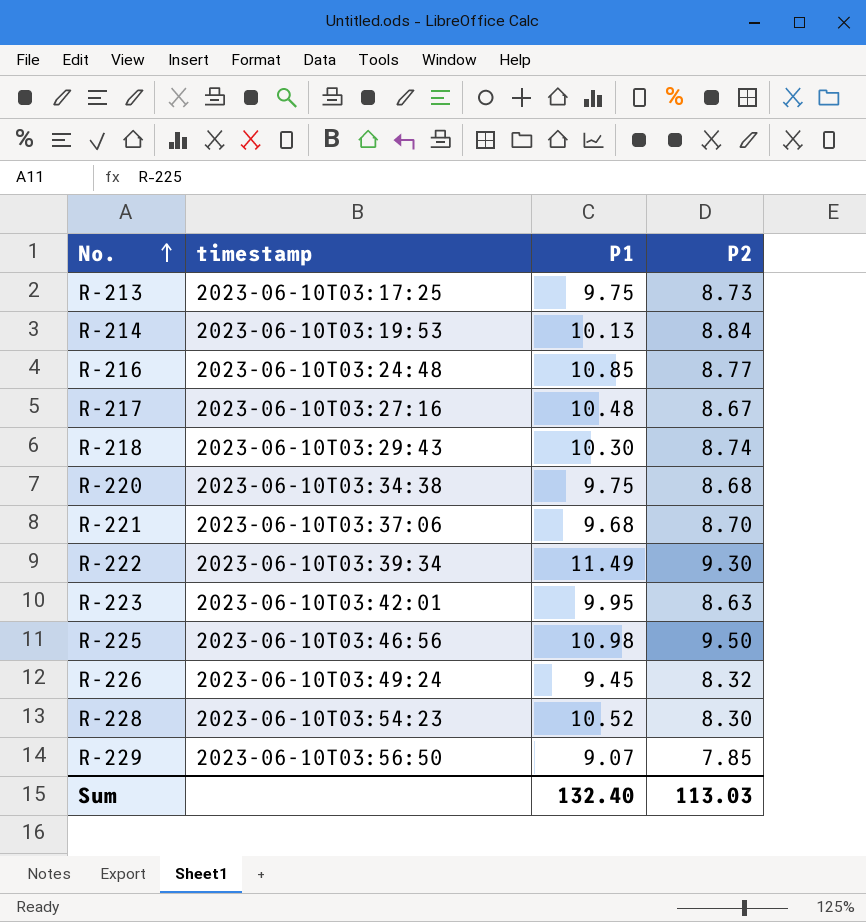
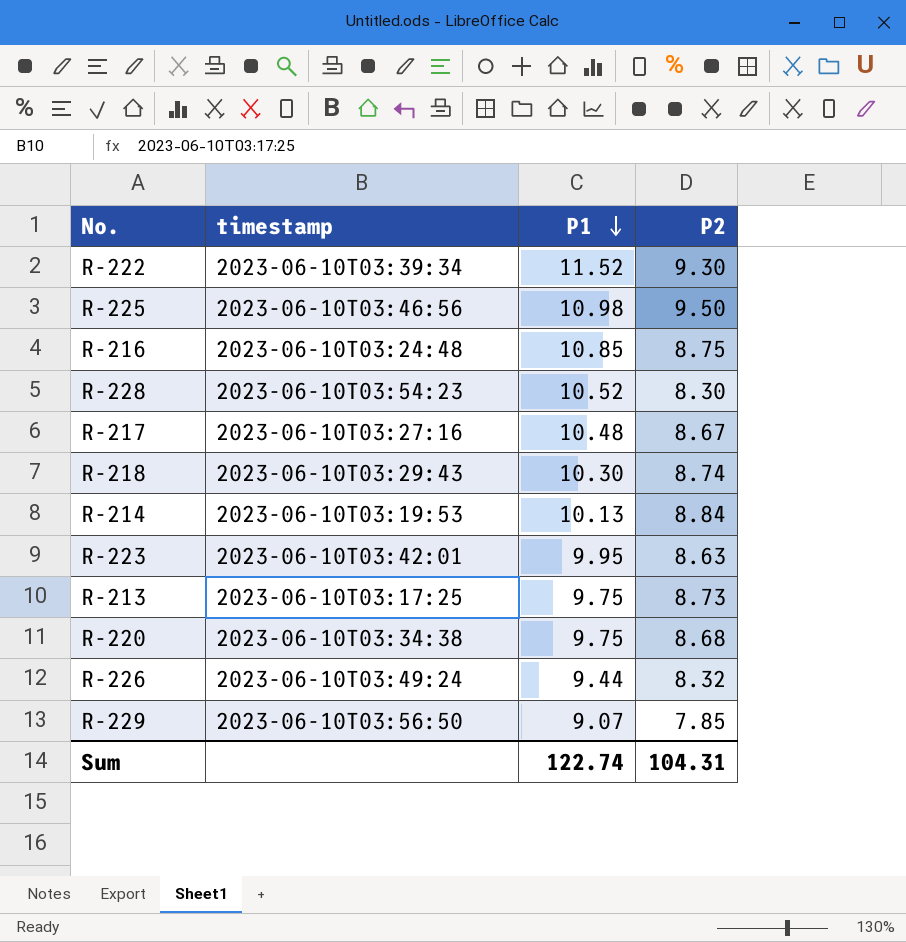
row order: No. ascending -> P1 descending
row R-221: 2023-06-10T03:37:06 | 9.68 | 8.70 -> none
R-222 | P1: 11.49 -> 11.52
R-216 | P2: 8.77 -> 8.75
R-226 | P1: 9.45 -> 9.44
Sum | P1: 132.40 -> 122.74
Sum | P2: 113.03 -> 104.31

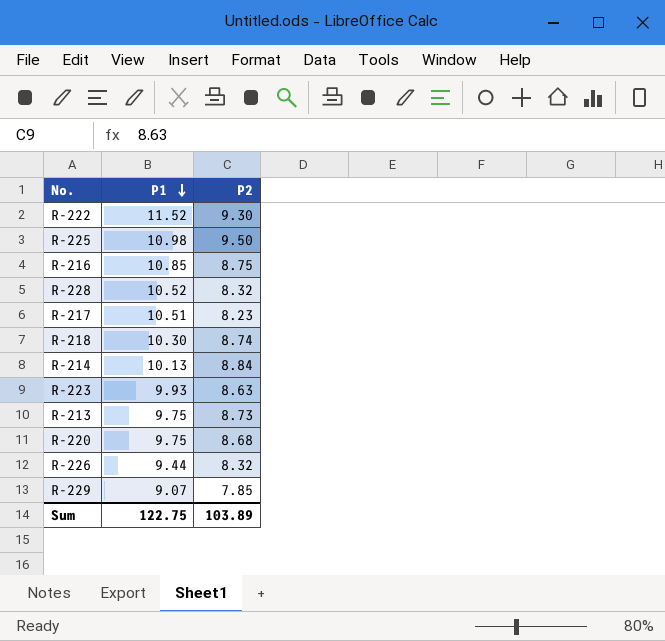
column timestamp | position: 2 -> none
R-228 | P2: 8.30 -> 8.32
R-217 | P1: 10.48 -> 10.51
R-217 | P2: 8.67 -> 8.23
R-223 | P1: 9.95 -> 9.93
Sum | P1: 122.74 -> 122.75
Sum | P2: 104.31 -> 103.89

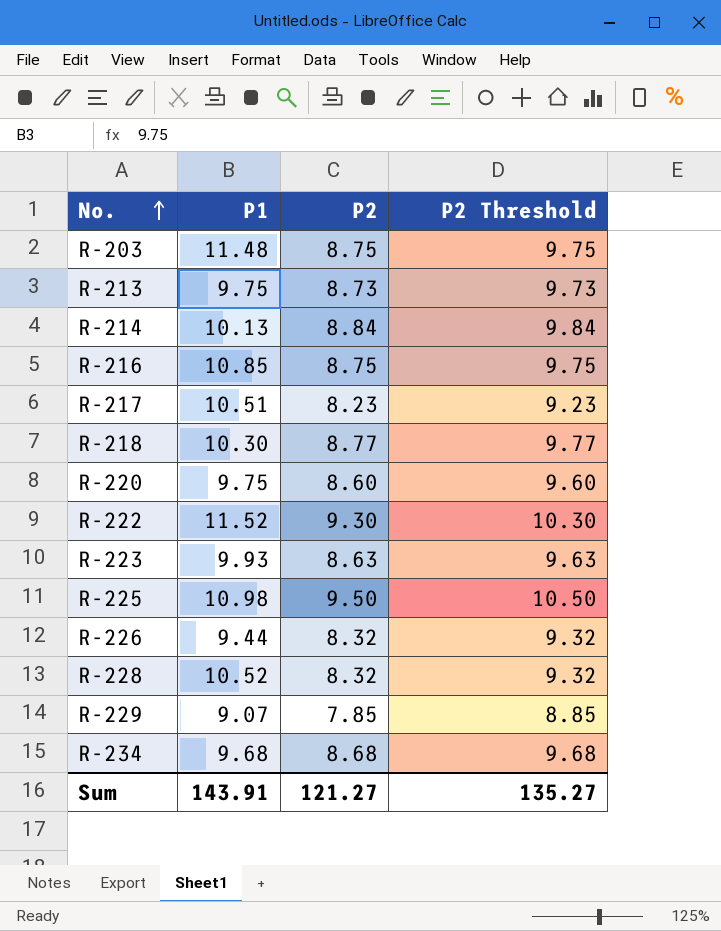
row order: P1 descending -> No. ascending
column P2 Threshold | formula: none -> [P2] + 1
row R-203: none -> 11.48 | 8.75 | 9.75
R-218 | P2: 8.74 -> 8.77
R-220 | P2: 8.68 -> 8.60
row R-234: none -> 9.68 | 8.68 | 9.68
Sum | P1: 122.75 -> 143.91
Sum | P2: 103.89 -> 121.27

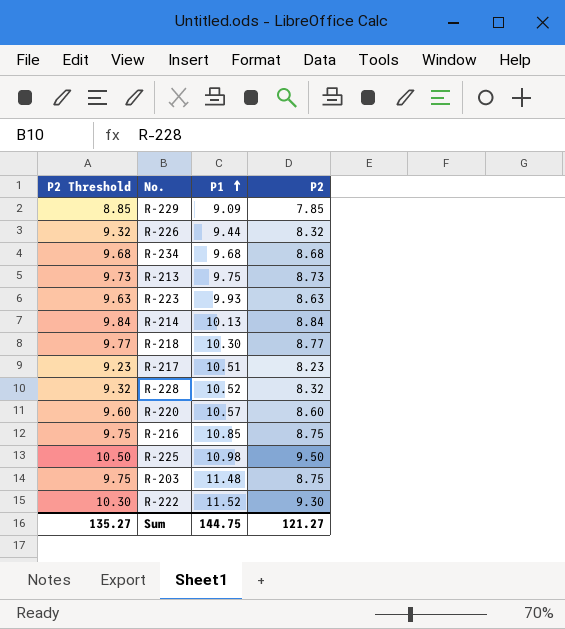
row order: No. ascending -> P1 ascending
column P2 Threshold | position: 4 -> 1
R-229 | P1: 9.07 -> 9.09
R-220 | P1: 9.75 -> 10.57
Sum | P1: 143.91 -> 144.75

